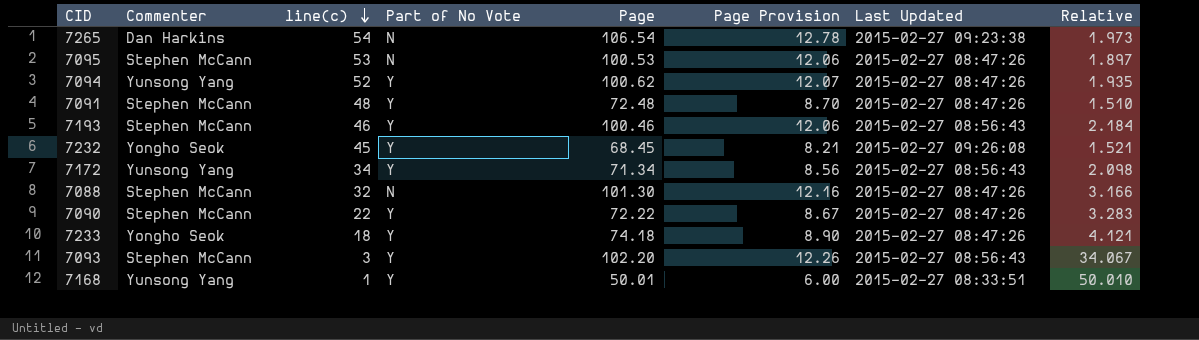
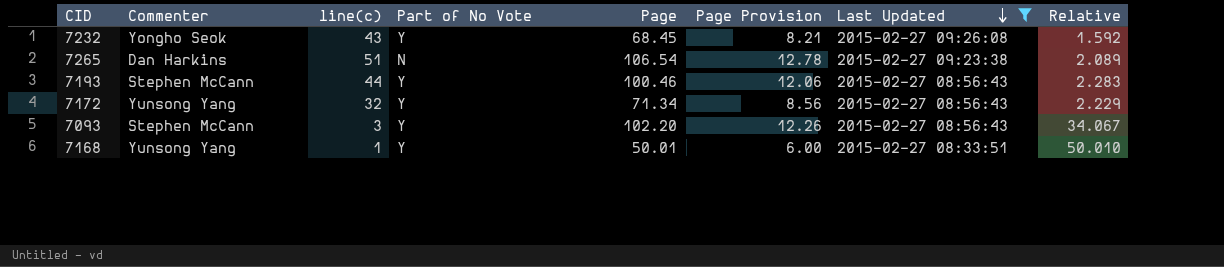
filter: none -> Last Updated != 2015-02-27 08:47:26
row order: line(c) descending -> Last Updated descending
7232 | line(c): 45 -> 43
7232 | Relative: 1.521 -> 1.592
7265 | line(c): 54 -> 51
7265 | Relative: 1.973 -> 2.089
7193 | line(c): 46 -> 44
7193 | Relative: 2.184 -> 2.283
7172 | line(c): 34 -> 32
7172 | Relative: 2.098 -> 2.229

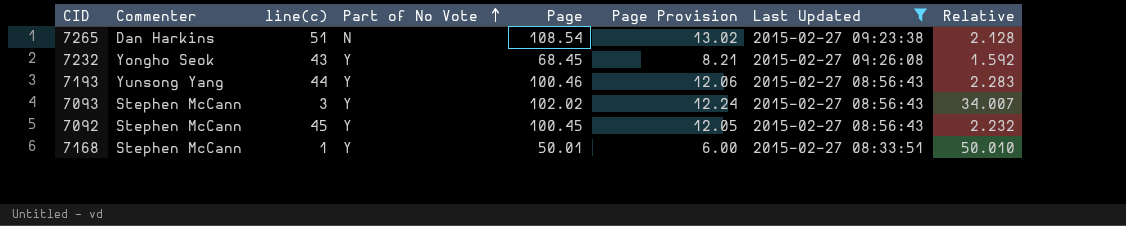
row order: Last Updated descending -> Part of No Vote ascending
row 7172: Yunsong Yang | 32 | Y | 71.34 | 8.56 | 2015-02-27 08:56:43 | 2.229 -> none
7265 | Page: 106.54 -> 108.54
7265 | Page Provision: 12.78 -> 13.02
7265 | Relative: 2.089 -> 2.128
7193 | Commenter: Stephen McCann -> Yunsong Yang
7093 | Page: 102.20 -> 102.02
7093 | Page Provision: 12.26 -> 12.24
7093 | Relative: 34.067 -> 34.007
row 7092: none -> Stephen McCann | 45 | Y | 100.45 | 12.05 | 2015-02-27 08:56:43 | 2.232
7168 | Commenter: Yunsong Yang -> Stephen McCann

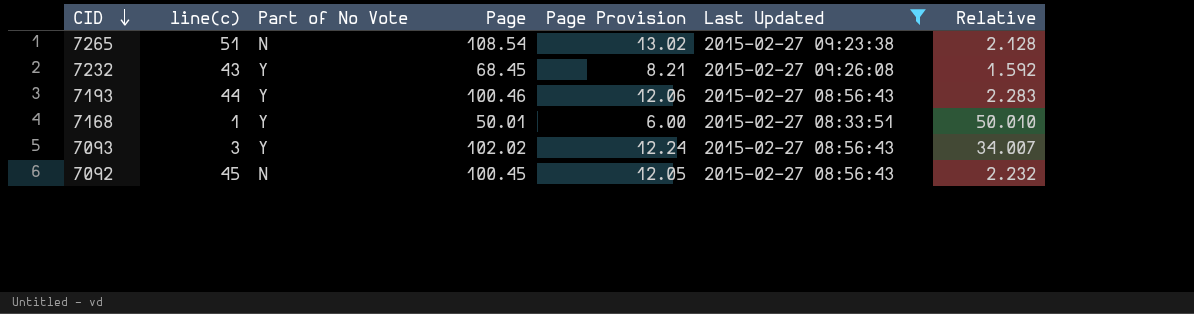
row order: Part of No Vote ascending -> CID descending
column Commenter | position: 2 -> none
7092 | Part of No Vote: Y -> N

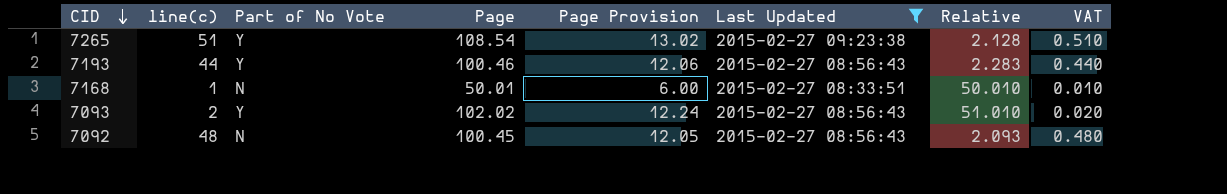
column VAT | formula: none -> [line(c)] * 0.01
row 7232: 43 | Y | 68.45 | 8.21 | 2015-02-27 09:26:08 | 1.592 -> none
7265 | Part of No Vote: N -> Y
7168 | Part of No Vote: Y -> N
7093 | line(c): 3 -> 2
7093 | Relative: 34.007 -> 51.010
7092 | line(c): 45 -> 48
7092 | Relative: 2.232 -> 2.093

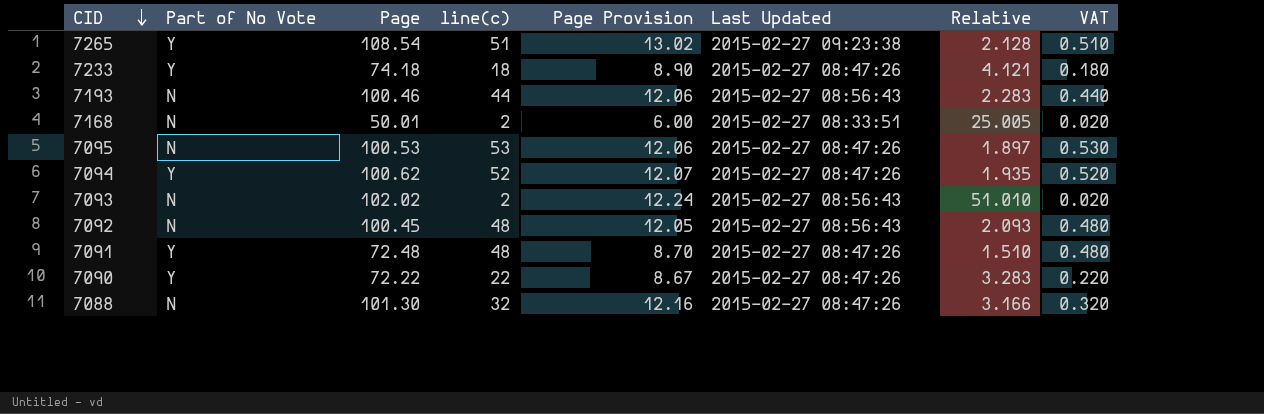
filter: Last Updated != 2015-02-27 08:47:26 -> none
column line(c) | position: 2 -> 4
7193 | Part of No Vote: Y -> N
7168 | line(c): 1 -> 2
7168 | Relative: 50.010 -> 25.005
7168 | VAT: 0.010 -> 0.020
7093 | Part of No Vote: Y -> N

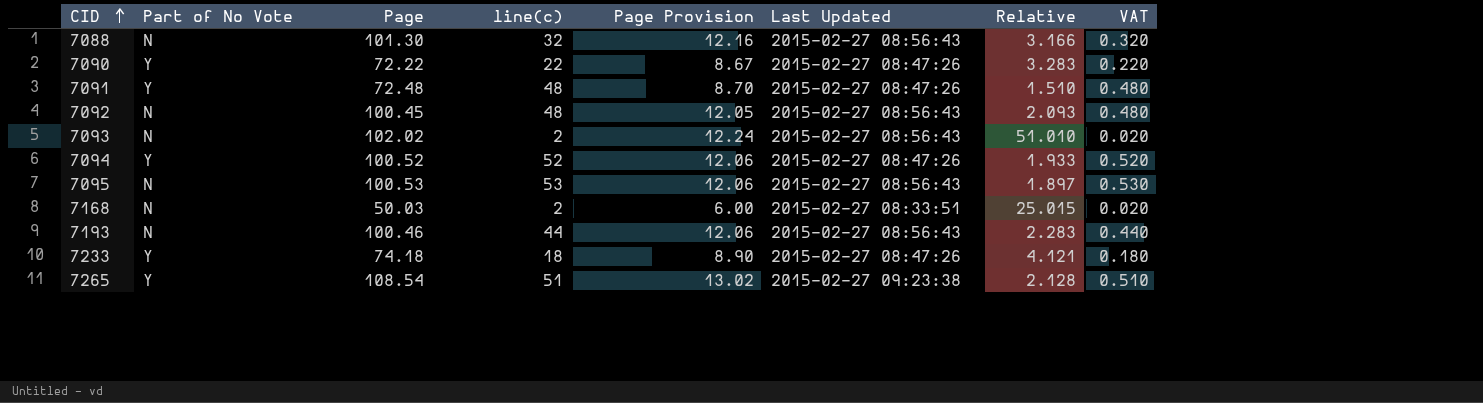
row order: CID descending -> CID ascending
7088 | Last Updated: 2015-02-27 08:47:26 -> 2015-02-27 08:56:43
7094 | Page: 100.62 -> 100.52
7094 | Page Provision: 12.07 -> 12.06
7094 | Relative: 1.935 -> 1.933
7095 | Last Updated: 2015-02-27 08:47:26 -> 2015-02-27 08:56:43
7168 | Page: 50.01 -> 50.03
7168 | Relative: 25.005 -> 25.015

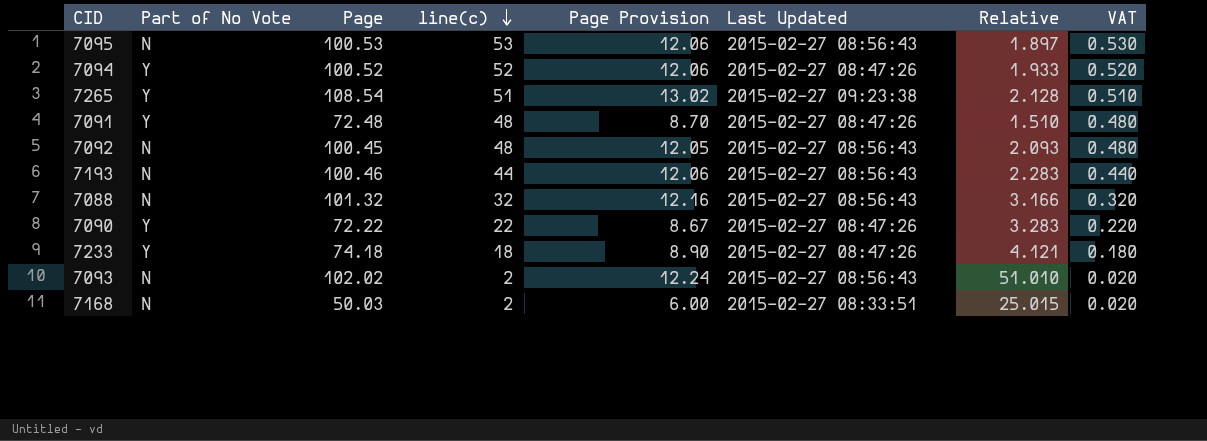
row order: CID ascending -> line(c) descending
7088 | Page: 101.30 -> 101.32

